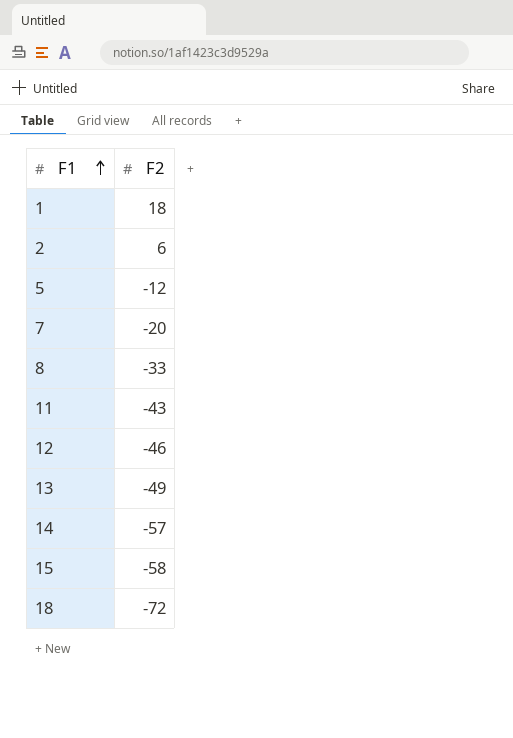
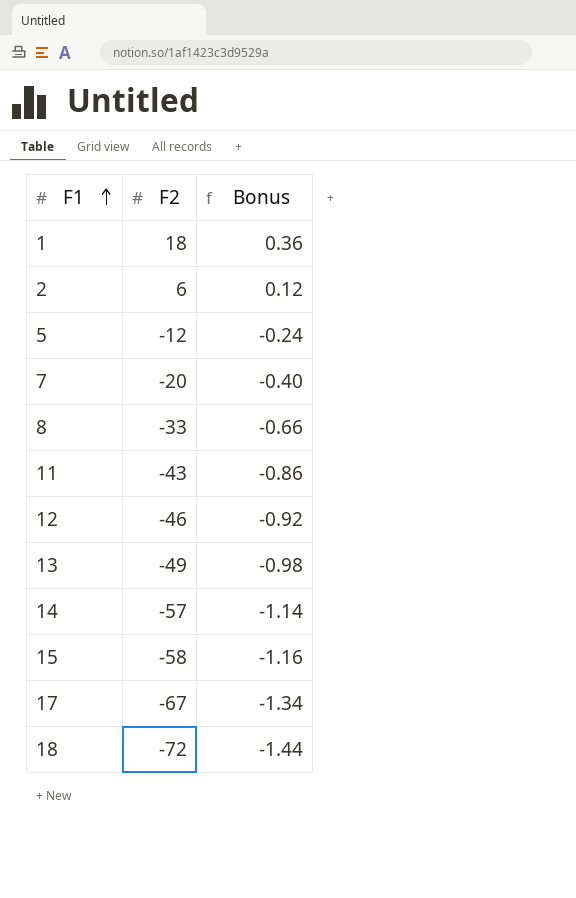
column Bonus | formula: none -> [F2] * 0.02
row 17: none -> -67 | -1.34

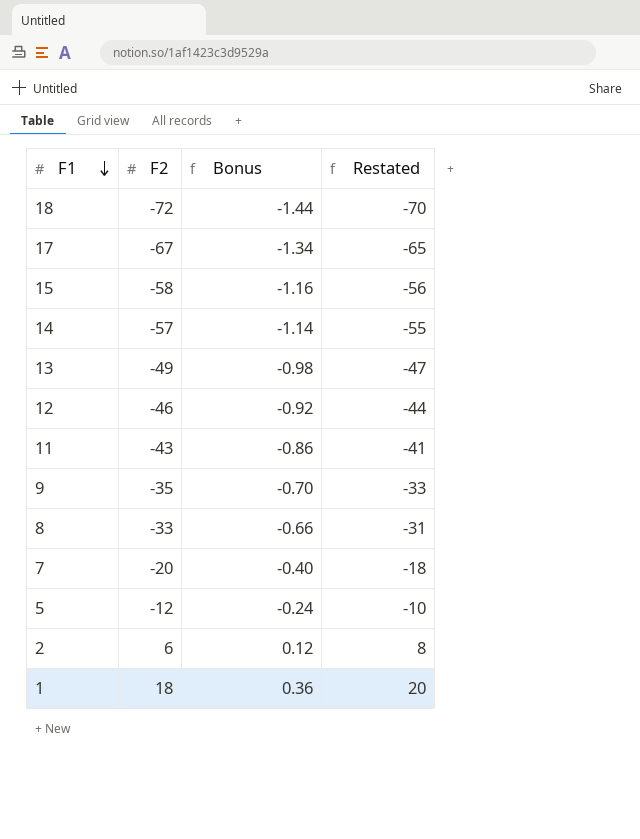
row order: F1 ascending -> F1 descending
column Restated | formula: none -> [F2] + 2
row 9: none -> -35 | -0.70 | -33

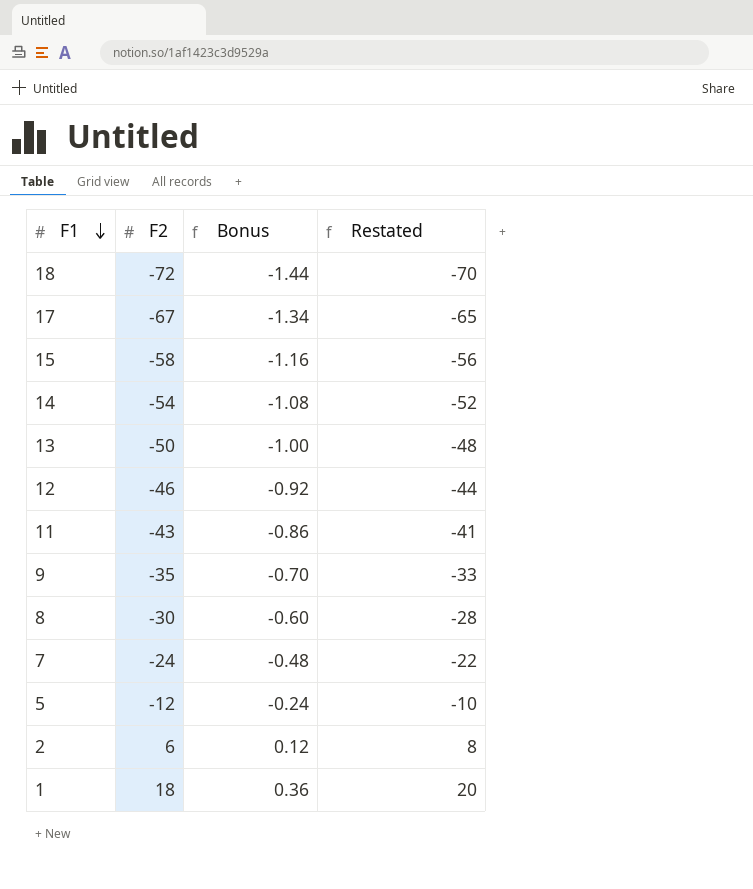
14 | F2: -57 -> -54
14 | Bonus: -1.14 -> -1.08
14 | Restated: -55 -> -52
13 | F2: -49 -> -50
13 | Bonus: -0.98 -> -1.00
13 | Restated: -47 -> -48
8 | F2: -33 -> -30
8 | Bonus: -0.66 -> -0.60
8 | Restated: -31 -> -28
7 | F2: -20 -> -24
7 | Bonus: -0.40 -> -0.48
7 | Restated: -18 -> -22

